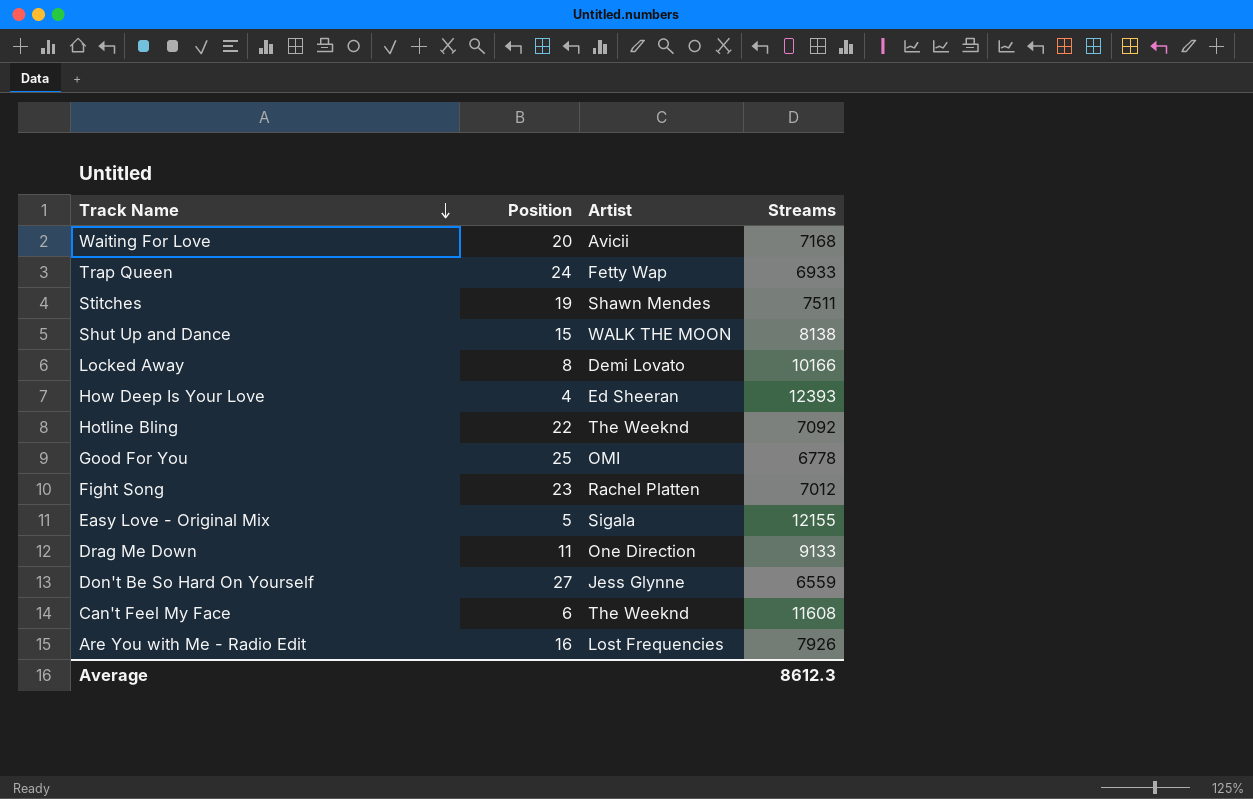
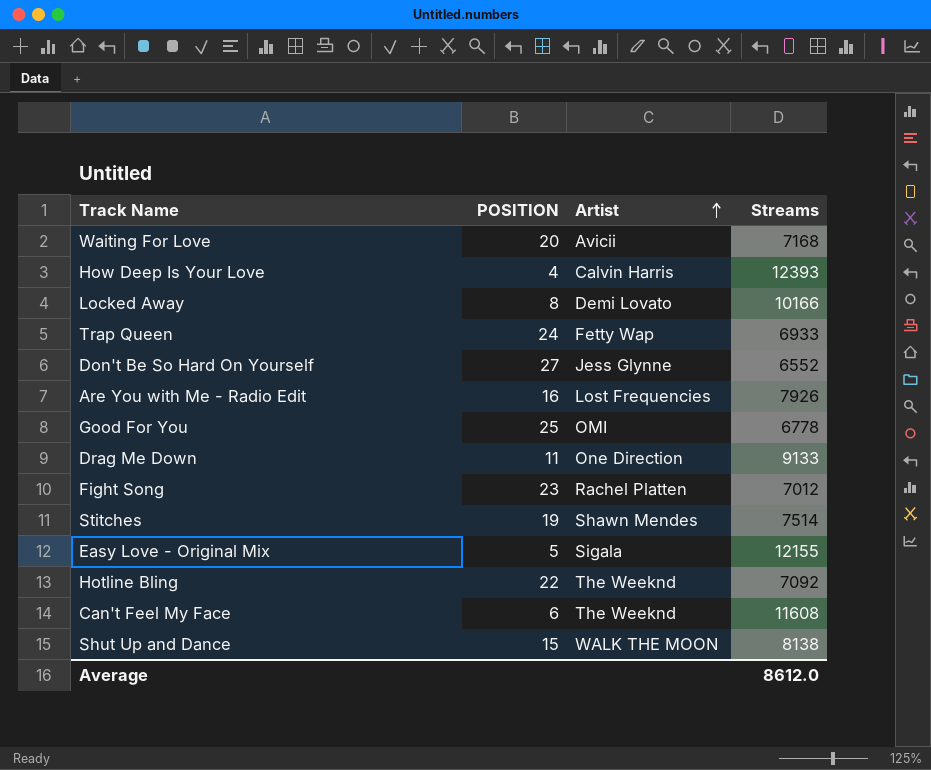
row order: Track Name descending -> Artist ascending
column name: Position -> POSITION
How Deep Is Your Love | Artist: Ed Sheeran -> Calvin Harris
Don't Be So Hard On Yourself | Streams: 6559 -> 6552
Stitches | Streams: 7511 -> 7514
Average | Streams: 8612.3 -> 8612.0

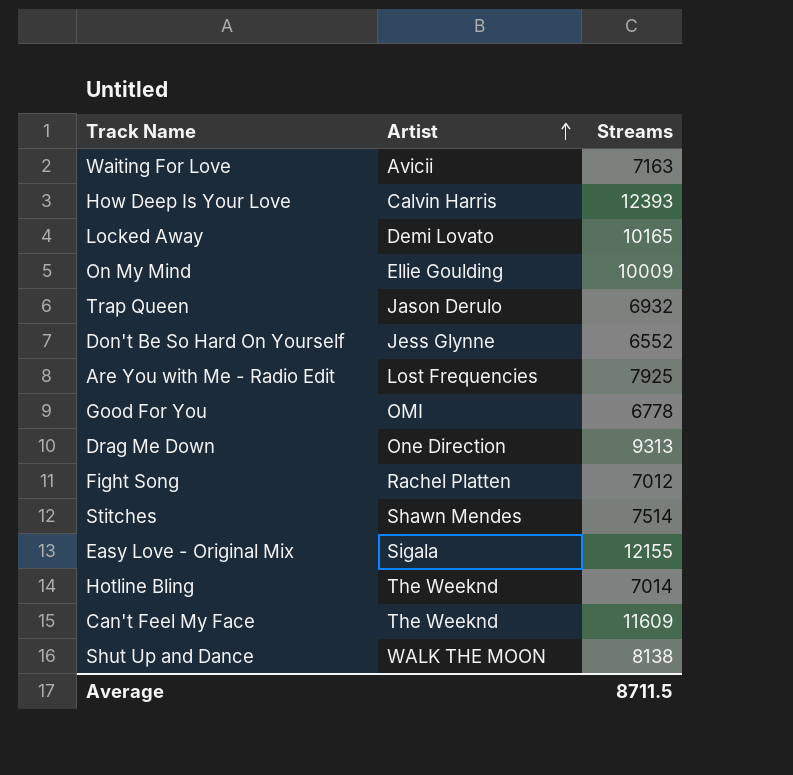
column POSITION | position: 2 -> none
Waiting For Love | Streams: 7168 -> 7163
Locked Away | Streams: 10166 -> 10165
row On My Mind: none -> Ellie Goulding | 10009
Trap Queen | Artist: Fetty Wap -> Jason Derulo
Trap Queen | Streams: 6933 -> 6932
Are You with Me - Radio Edit | Streams: 7926 -> 7925
Drag Me Down | Streams: 9133 -> 9313
Hotline Bling | Streams: 7092 -> 7014
Can't Feel My Face | Streams: 11608 -> 11609
Average | Streams: 8612.0 -> 8711.5

